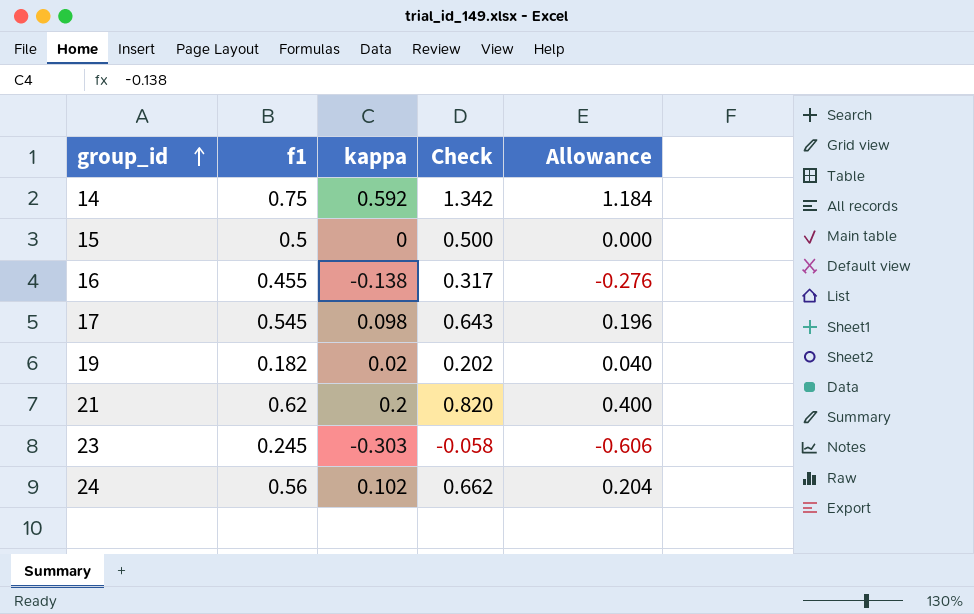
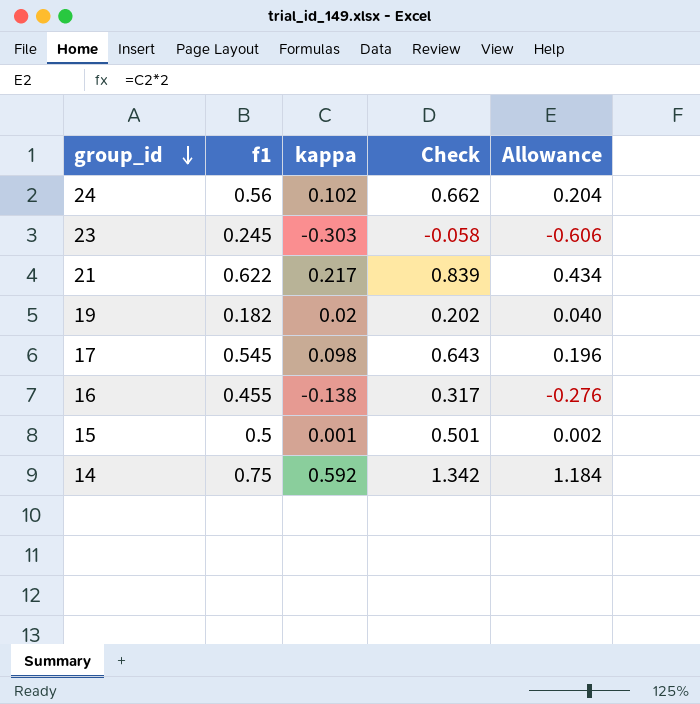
row order: group_id ascending -> group_id descending
21 | f1: 0.62 -> 0.622
21 | kappa: 0.2 -> 0.217
21 | Check: 0.820 -> 0.839
21 | Allowance: 0.400 -> 0.434
15 | kappa: 0 -> 0.001
15 | Check: 0.500 -> 0.501
15 | Allowance: 0.000 -> 0.002

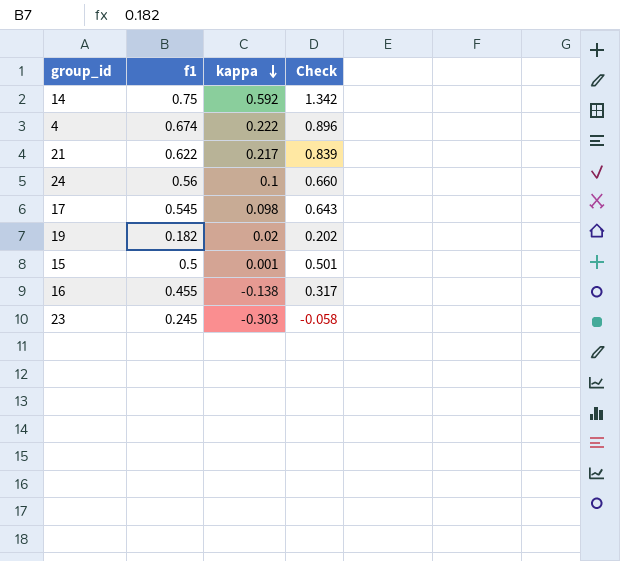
row order: group_id descending -> kappa descending
column Allowance | formula: [kappa] * 2 -> none
row 4: none -> 0.674 | 0.222 | 0.896
24 | kappa: 0.102 -> 0.1
24 | Check: 0.662 -> 0.660

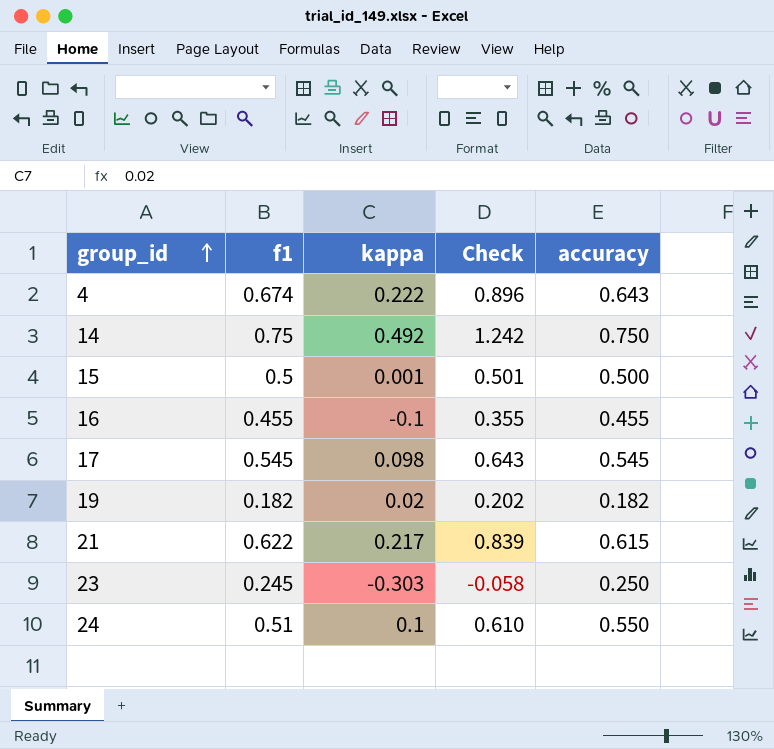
row order: kappa descending -> group_id ascending
column accuracy | position: none -> 5
14 | kappa: 0.592 -> 0.492
14 | Check: 1.342 -> 1.242
16 | kappa: -0.138 -> -0.1
16 | Check: 0.317 -> 0.355
24 | f1: 0.56 -> 0.51
24 | Check: 0.660 -> 0.610

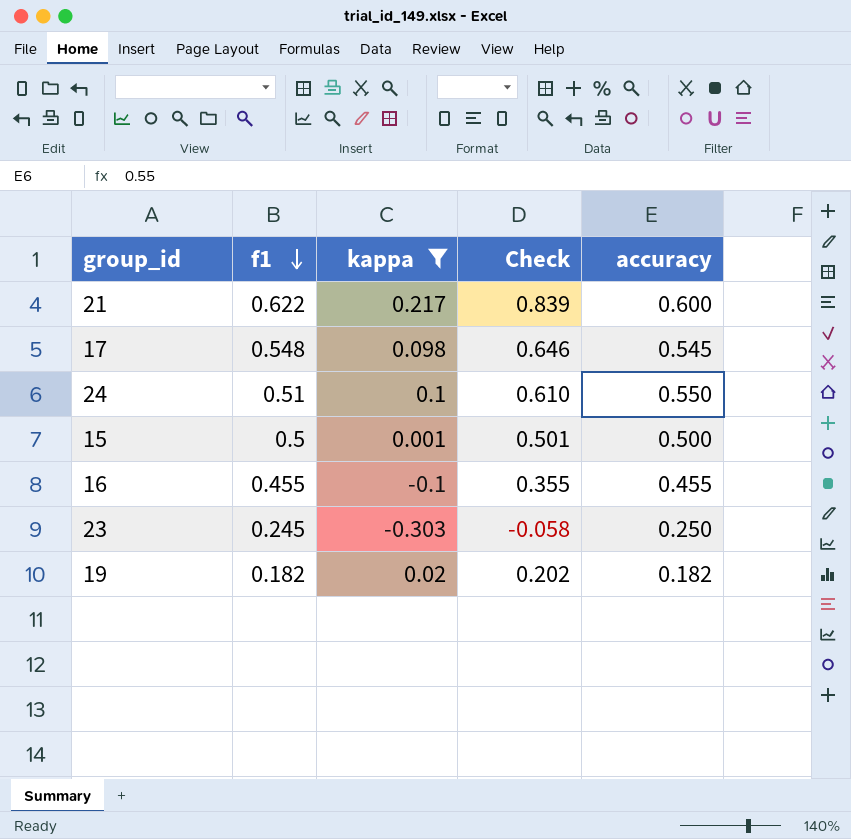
filter: none -> kappa <= 0.217
row order: group_id ascending -> f1 descending
21 | accuracy: 0.615 -> 0.600
17 | f1: 0.545 -> 0.548
17 | Check: 0.643 -> 0.646

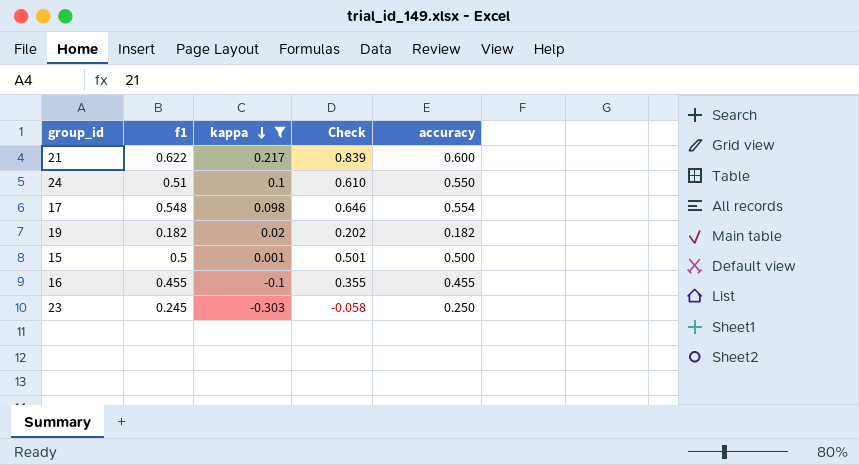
row order: f1 descending -> kappa descending
17 | accuracy: 0.545 -> 0.554

